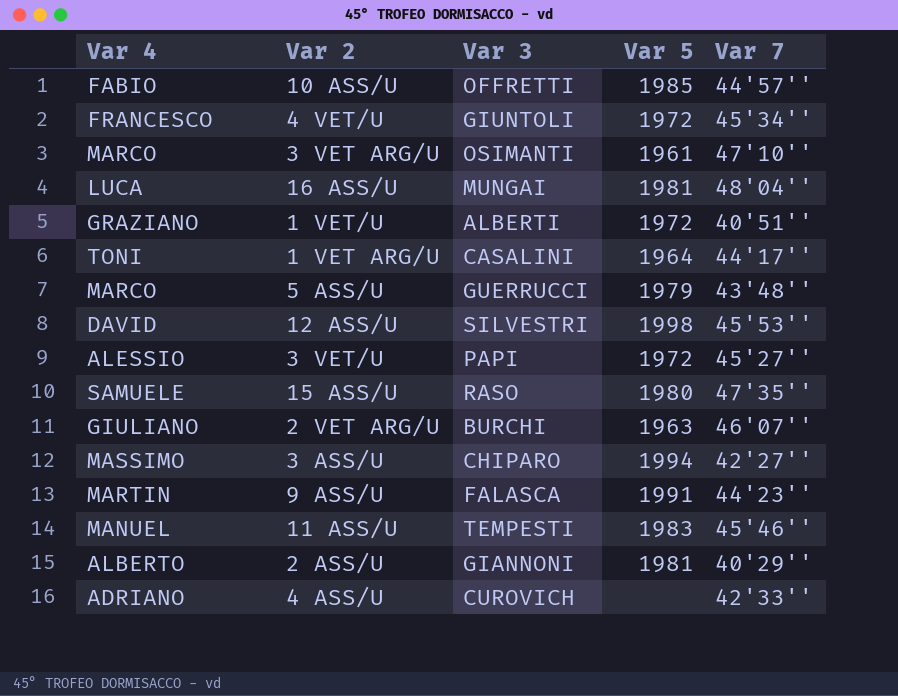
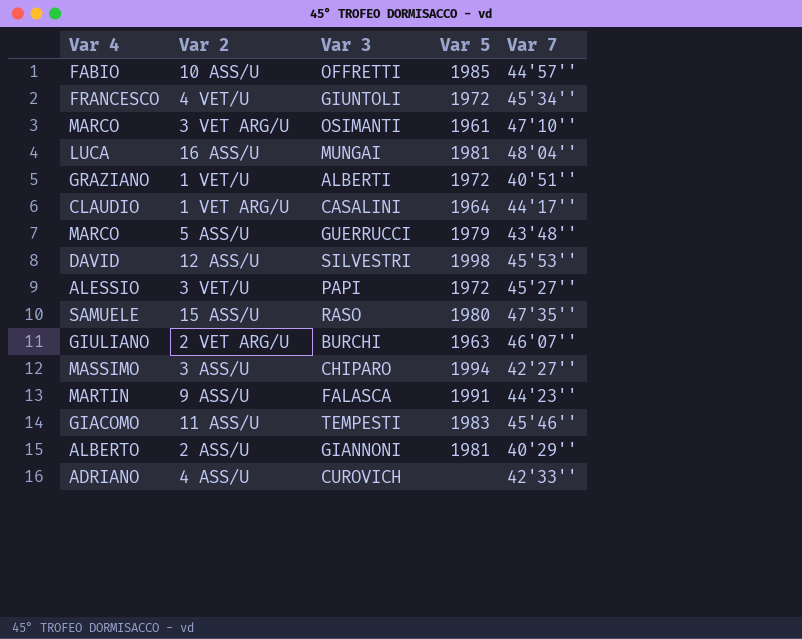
1 VET ARG/U | Var 4: TONI -> CLAUDIO
11 ASS/U | Var 4: MANUEL -> GIACOMO

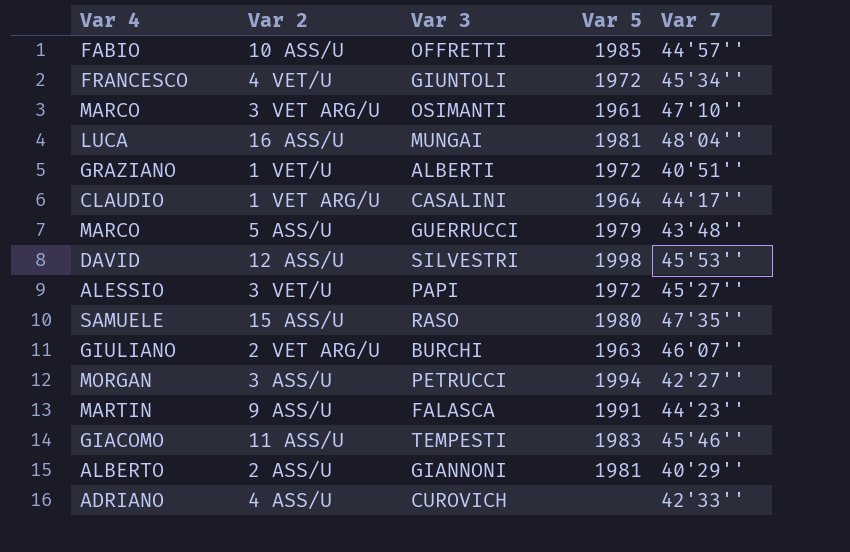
3 ASS/U | Var 4: MASSIMO -> MORGAN
3 ASS/U | Var 3: CHIPARO -> PETRUCCI

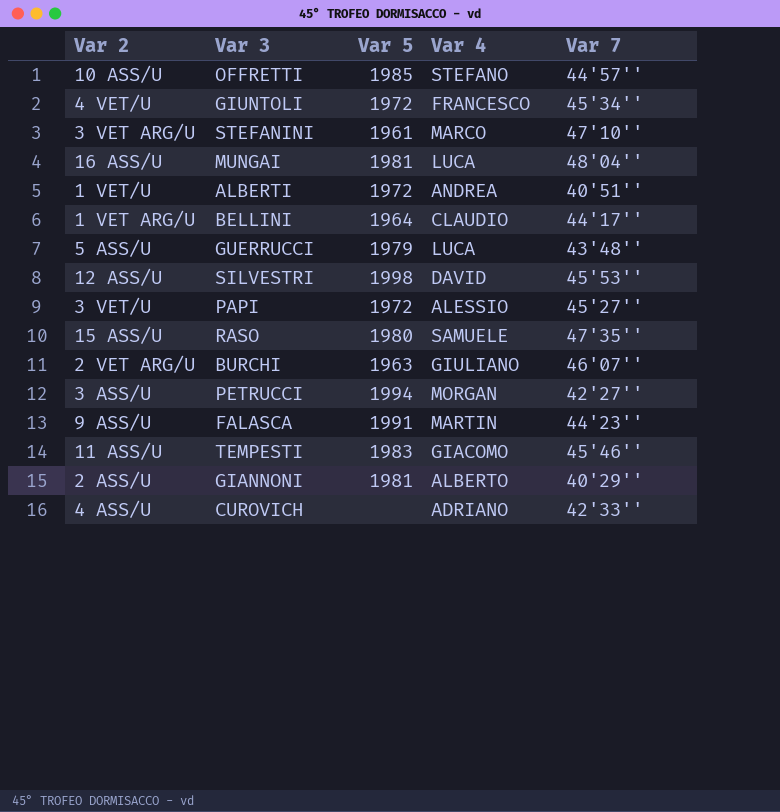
column Var 4 | position: 1 -> 4
10 ASS/U | Var 4: FABIO -> STEFANO
3 VET ARG/U | Var 3: OSIMANTI -> STEFANINI
1 VET/U | Var 4: GRAZIANO -> ANDREA
1 VET ARG/U | Var 3: CASALINI -> BELLINI
5 ASS/U | Var 4: MARCO -> LUCA

